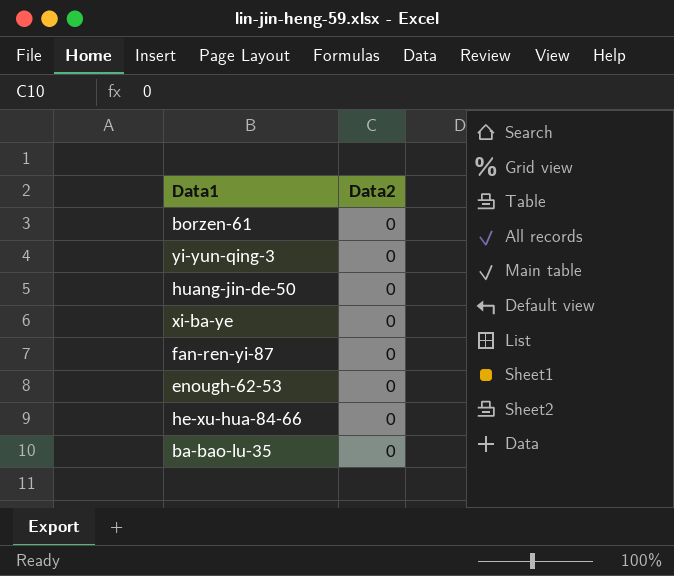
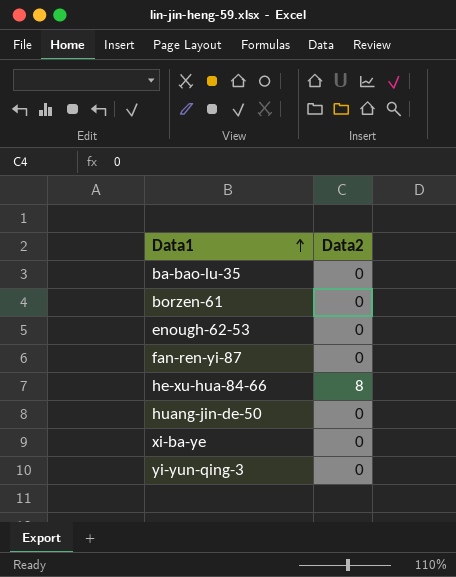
row order: none -> Data1 ascending
he-xu-hua-84-66 | Data2: 0 -> 8

